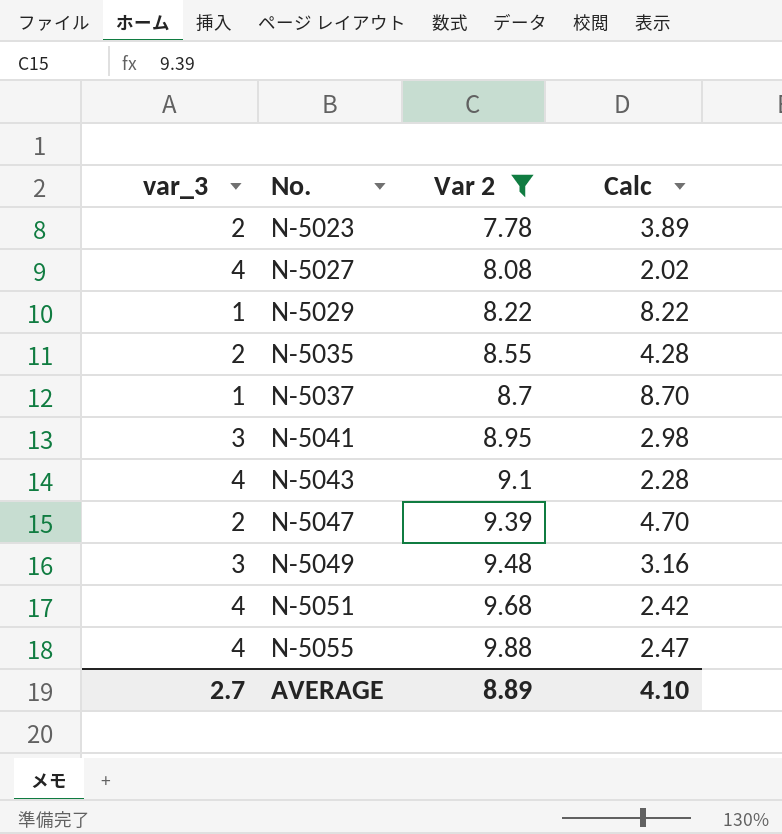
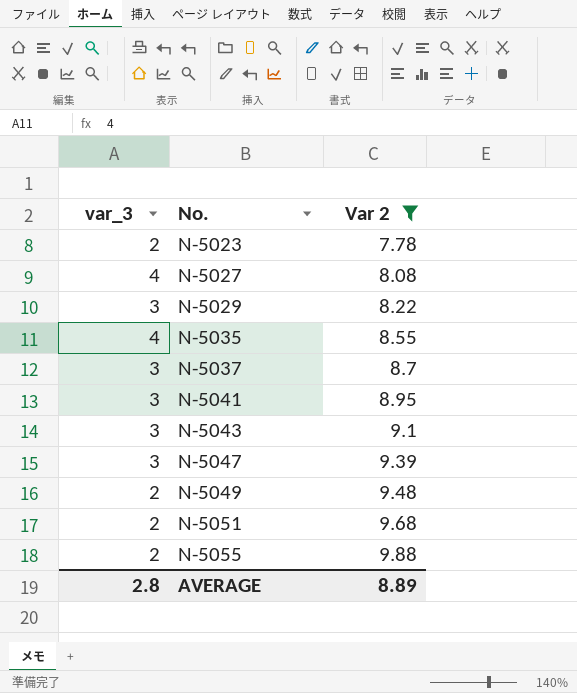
column Calc | formula: [Var 2] / [var_3] -> none
N-5029 | var_3: 1 -> 3
N-5035 | var_3: 2 -> 4
N-5037 | var_3: 1 -> 3
N-5043 | var_3: 4 -> 3
N-5047 | var_3: 2 -> 3
N-5049 | var_3: 3 -> 2
N-5051 | var_3: 4 -> 2
N-5055 | var_3: 4 -> 2
AVERAGE | var_3: 2.7 -> 2.8

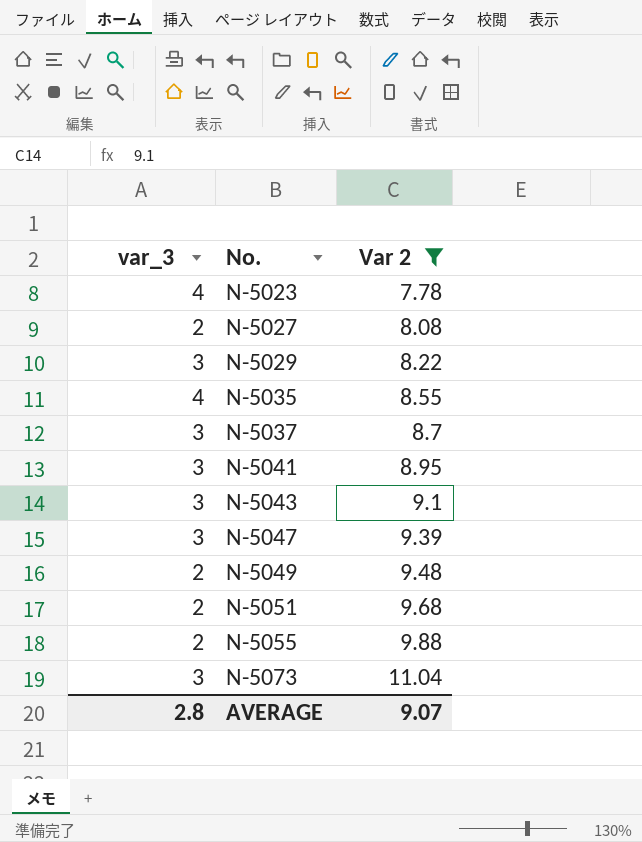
N-5023 | var_3: 2 -> 4
N-5027 | var_3: 4 -> 2
row N-5073: none -> 3 | 11.04
AVERAGE | Var 2: 8.89 -> 9.07

